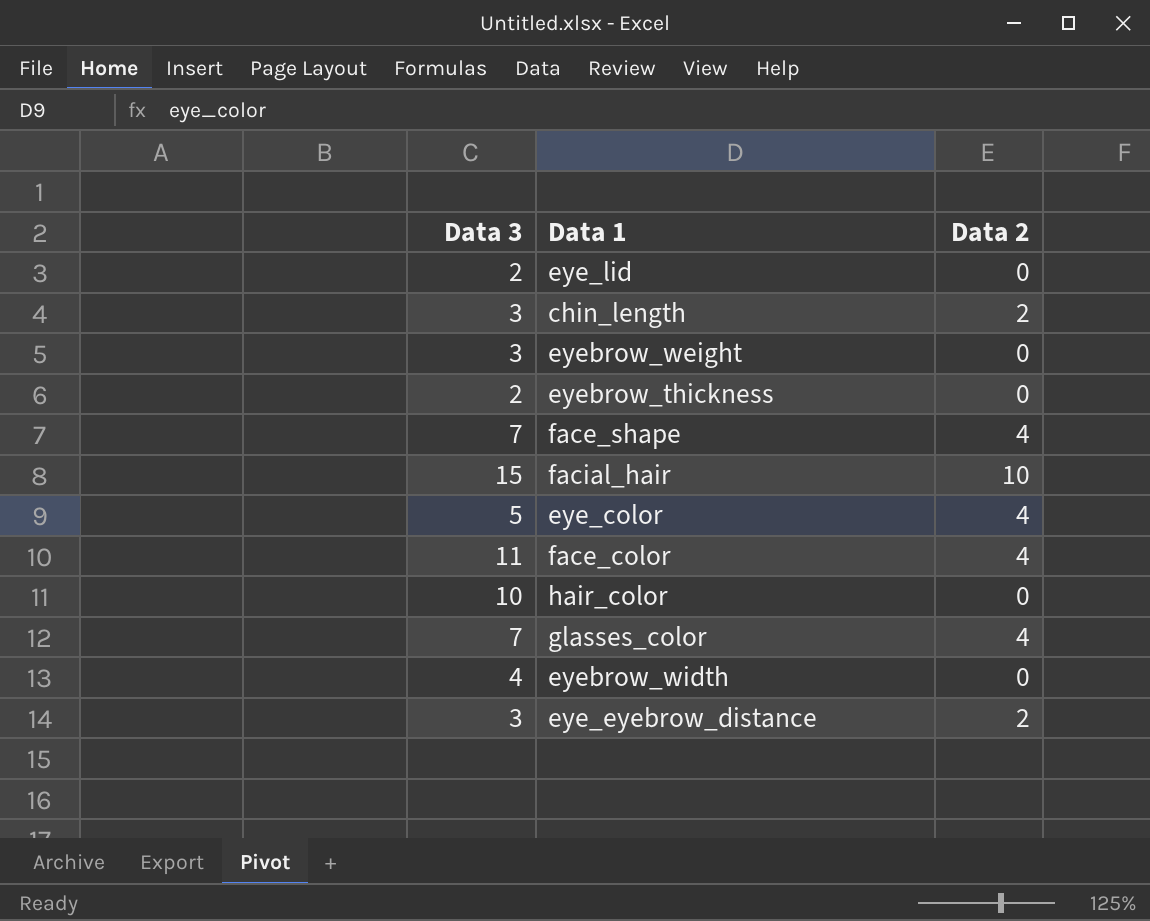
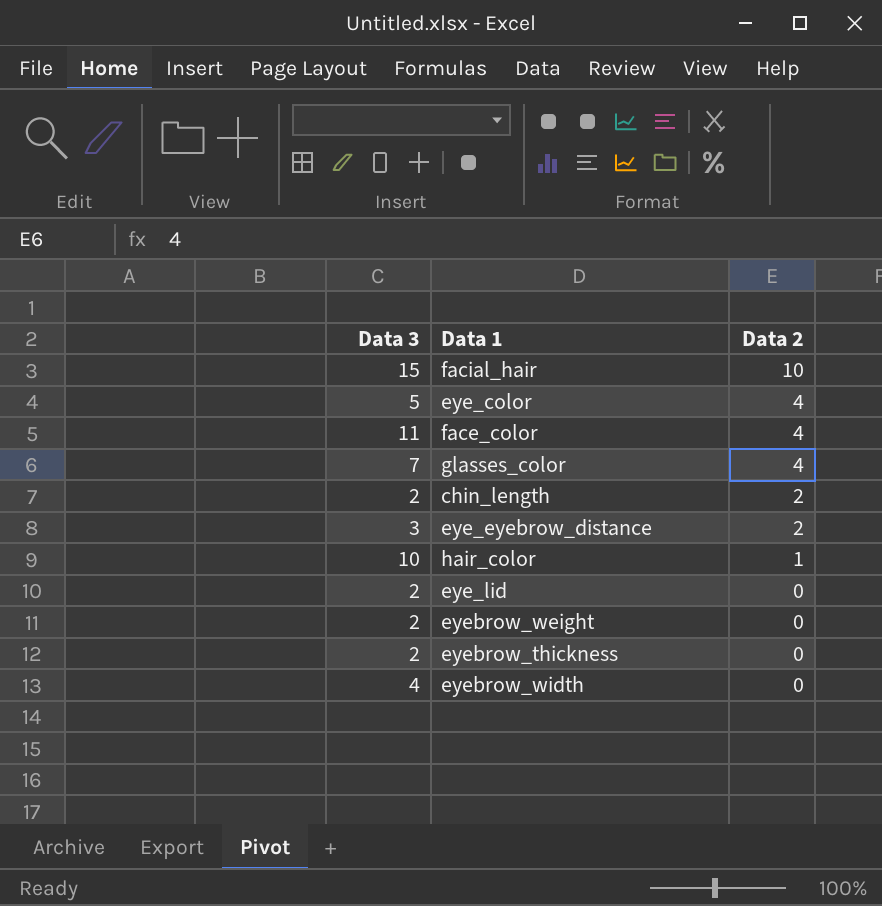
row order: none -> Data 2 descending
row face_shape: 7 | 4 -> none
chin_length | Data 3: 3 -> 2
hair_color | Data 2: 0 -> 1
eyebrow_weight | Data 3: 3 -> 2

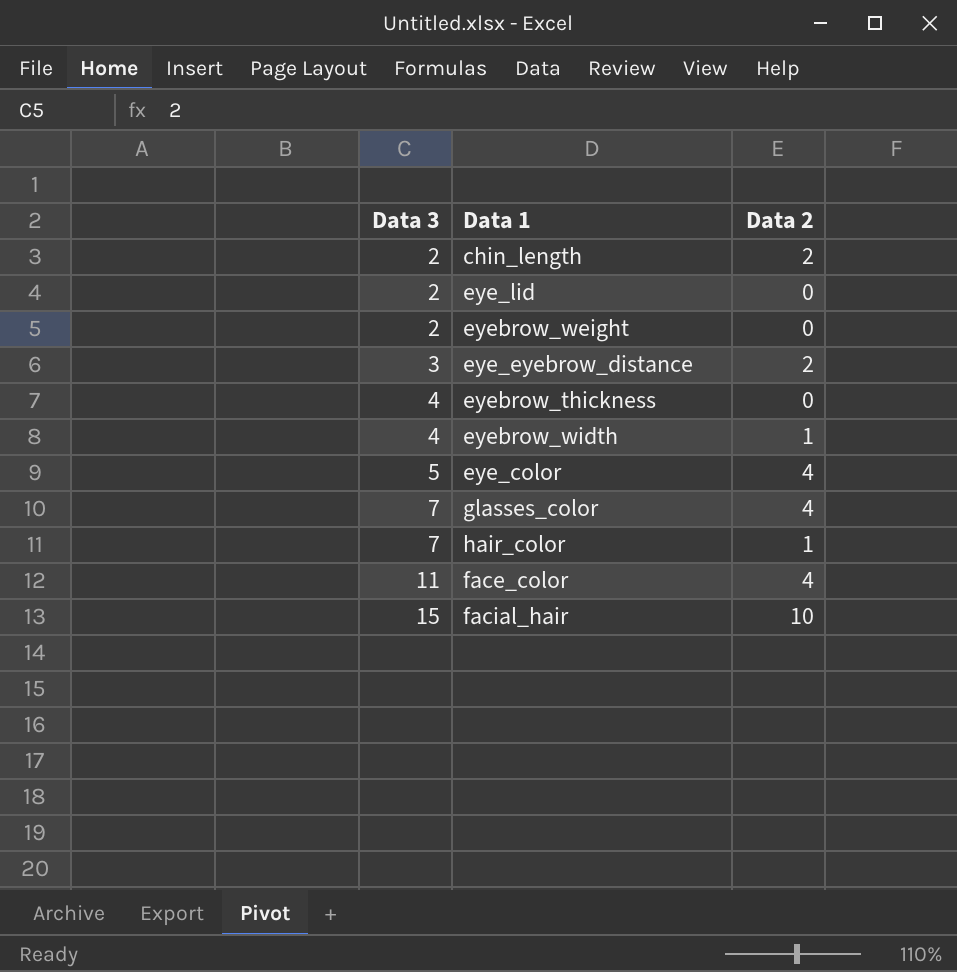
row order: Data 2 descending -> Data 3 ascending
eyebrow_thickness | Data 3: 2 -> 4
eyebrow_width | Data 2: 0 -> 1
hair_color | Data 3: 10 -> 7

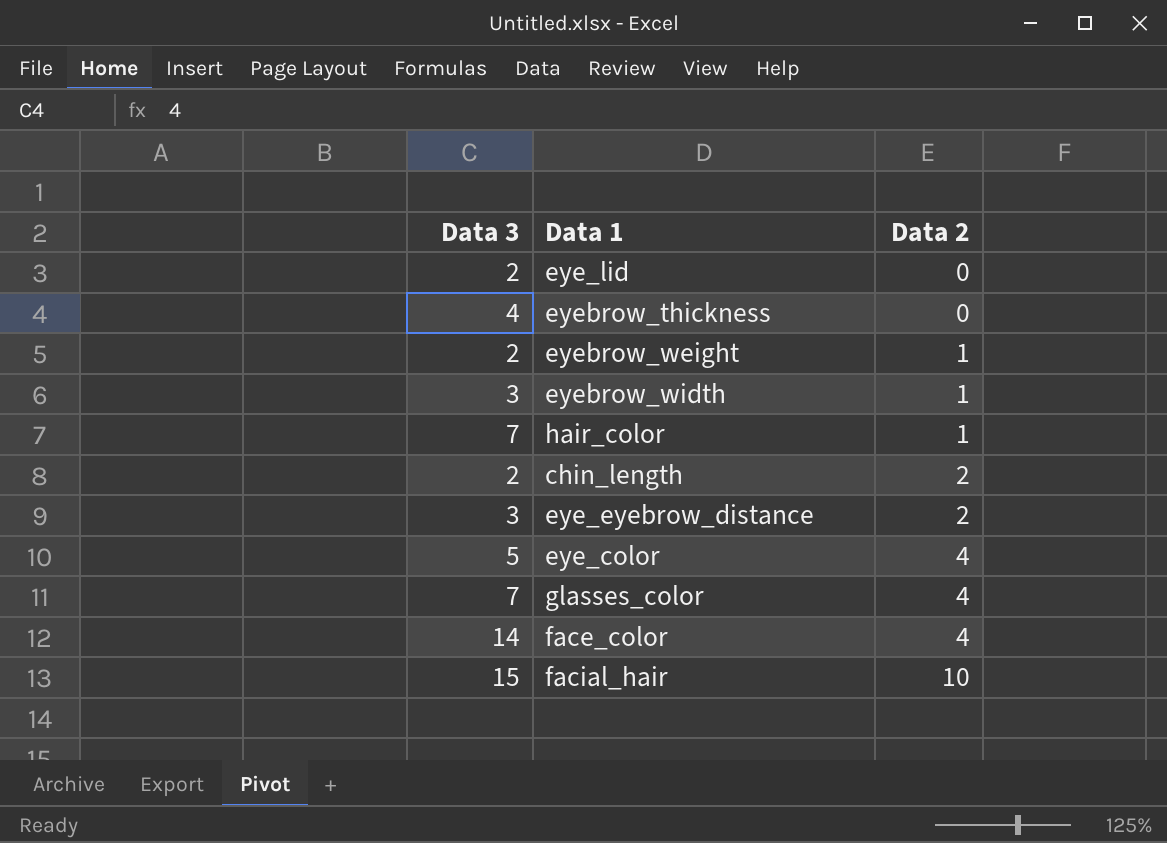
row order: Data 3 ascending -> Data 2 ascending
eyebrow_weight | Data 2: 0 -> 1
eyebrow_width | Data 3: 4 -> 3
face_color | Data 3: 11 -> 14

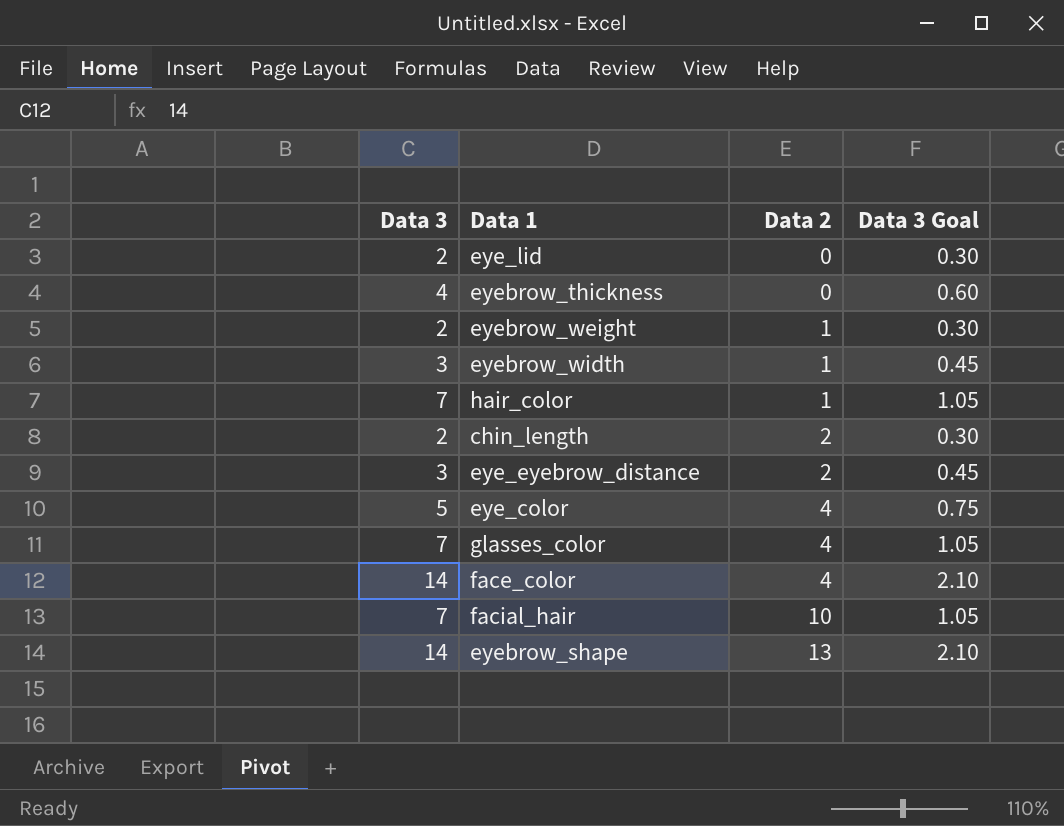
column Data 3 Goal | formula: none -> [Data 3] * 0.15
facial_hair | Data 3: 15 -> 7
row eyebrow_shape: none -> 14 | 13 | 2.10

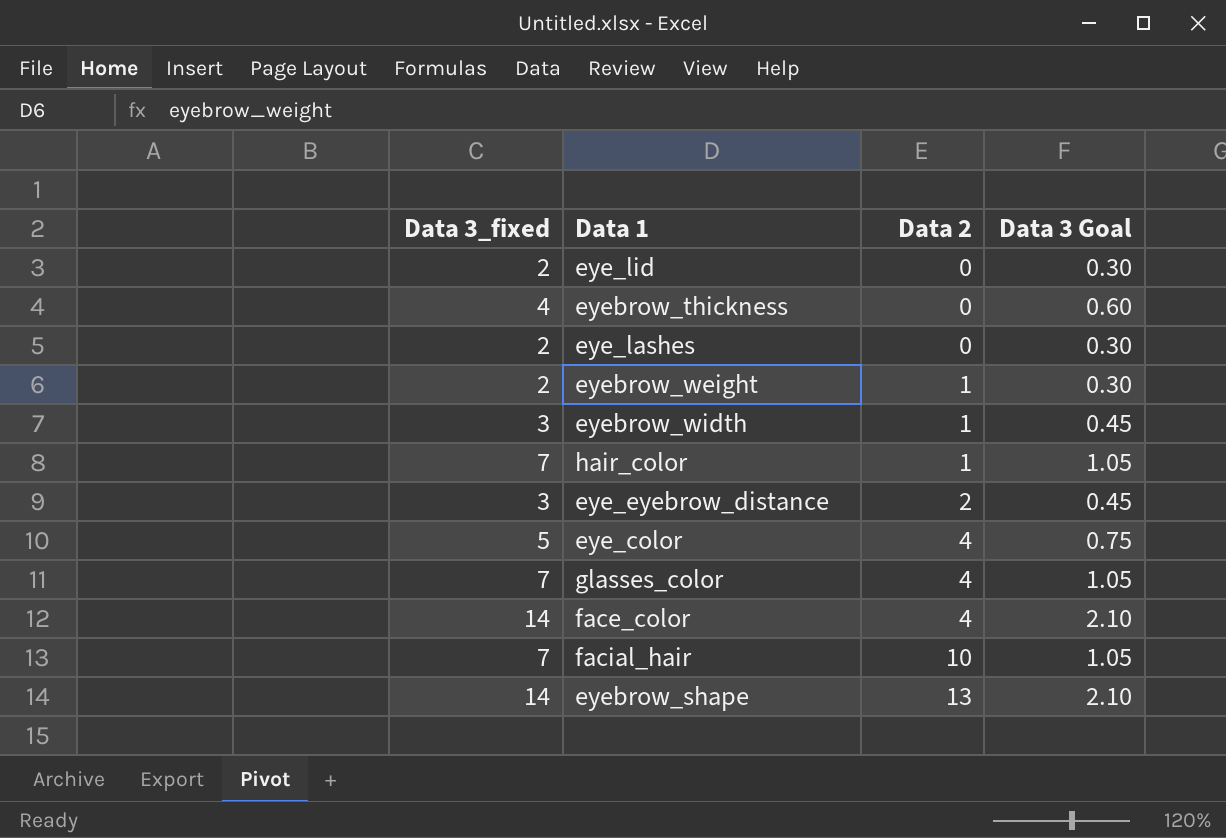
column name: Data 3 -> Data 3_fixed
row chin_length: 2 | 2 | 0.30 -> none
row eye_lashes: none -> 2 | 0 | 0.30

